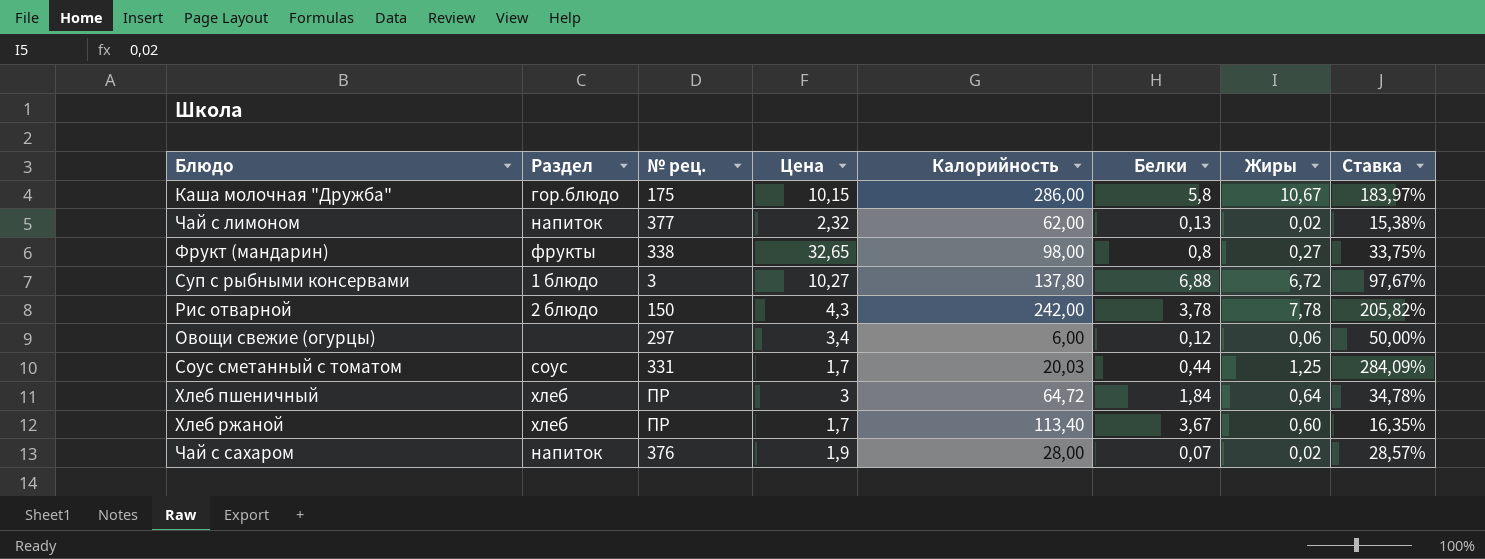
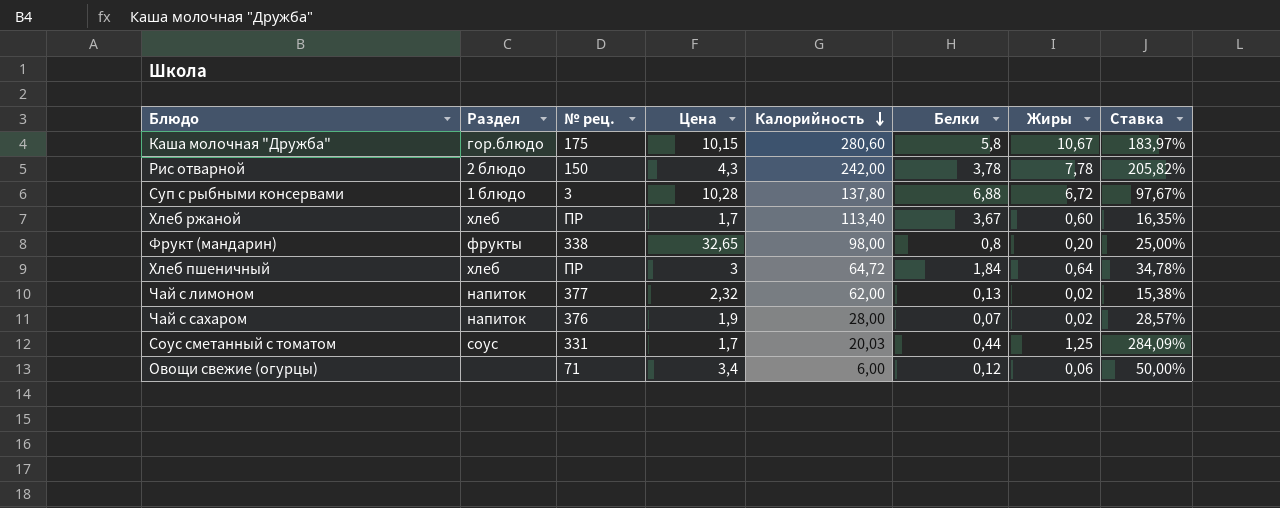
row order: none -> Калорийность descending
Каша молочная "Дружба" | Калорийность: 286,00 -> 280,60
Суп с рыбными консервами | Цена: 10,27 -> 10,28
Фрукт (мандарин) | Жиры: 0,27 -> 0,20
Фрукт (мандарин) | Ставка: 33,75% -> 25,00%
Овощи свежие (огурцы) | № рец.: 297 -> 71

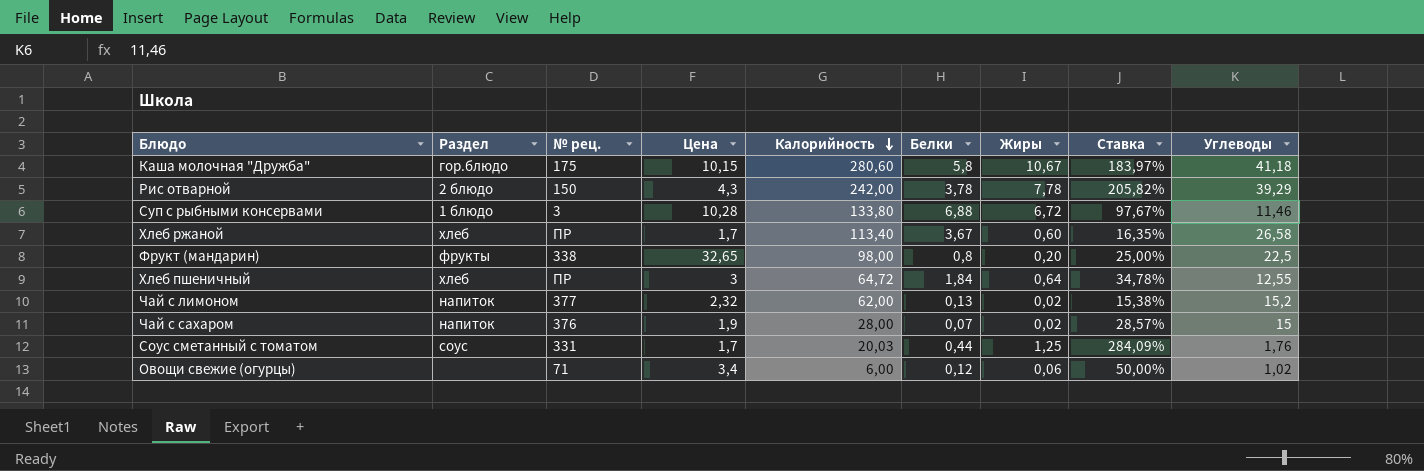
column Углеводы | position: none -> 9
Суп с рыбными консервами | Калорийность: 137,80 -> 133,80

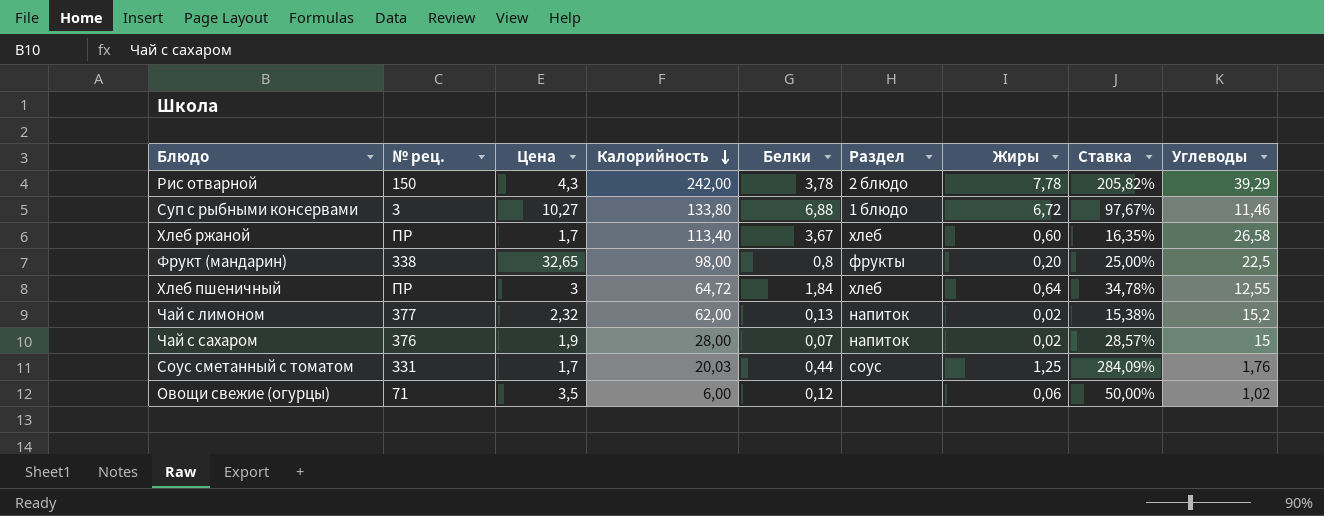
column Раздел | position: 2 -> 6
row Каша молочная "Дружба": гор.блюдо | 175 | 10,15 | 280,60 | 5,8 | 10,67 | 183,97% | 41,18 -> none
Суп с рыбными консервами | Цена: 10,28 -> 10,27
Овощи свежие (огурцы) | Цена: 3,4 -> 3,5

